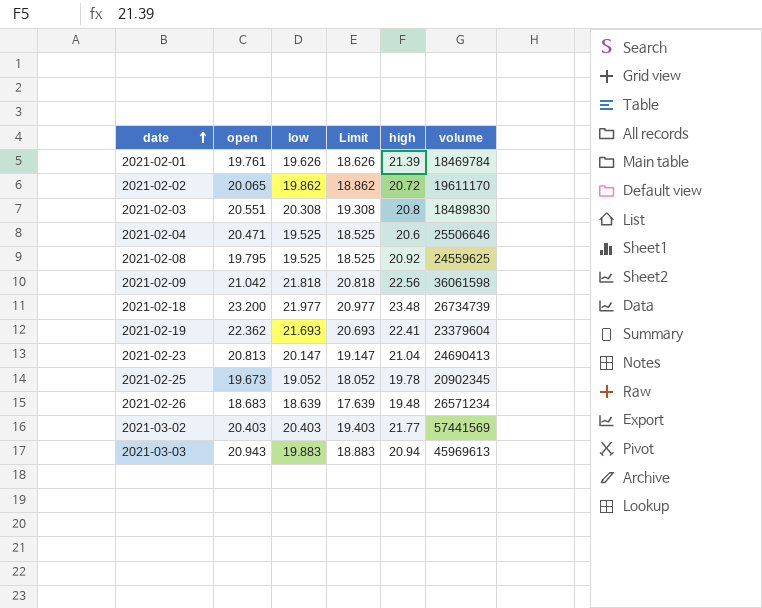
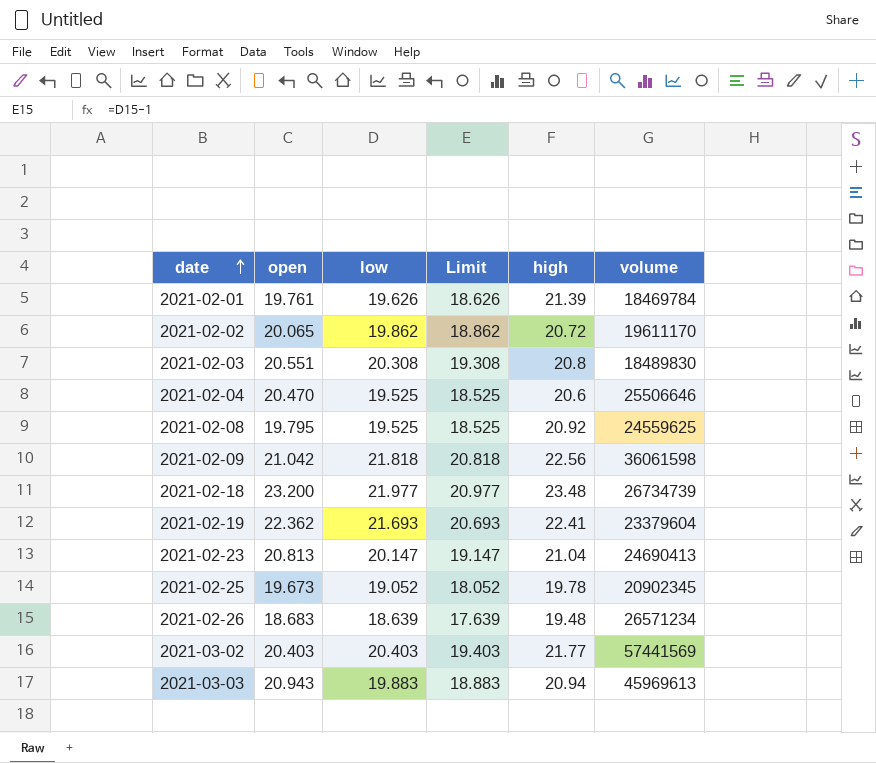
2021-02-04 | open: 20.471 -> 20.470

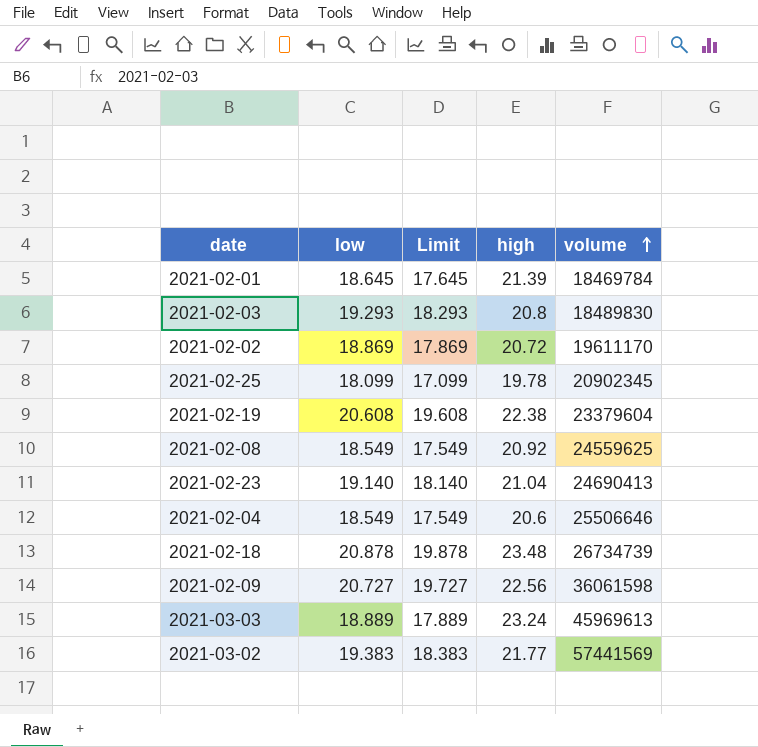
row order: date ascending -> volume ascending
column open | position: 2 -> none
row 2021-02-26: 18.683 | 18.639 | 17.639 | 19.48 | 26571234 -> none
2021-02-01 | low: 19.626 -> 18.645
2021-02-01 | Limit: 18.626 -> 17.645
2021-02-03 | low: 20.308 -> 19.293
2021-02-03 | Limit: 19.308 -> 18.293
2021-02-02 | low: 19.862 -> 18.869
2021-02-02 | Limit: 18.862 -> 17.869
2021-02-25 | low: 19.052 -> 18.099
2021-02-25 | Limit: 18.052 -> 17.099
2021-02-19 | low: 21.693 -> 20.608
2021-02-19 | Limit: 20.693 -> 19.608
2021-02-19 | high: 22.41 -> 22.38
2021-02-08 | low: 19.525 -> 18.549
2021-02-08 | Limit: 18.525 -> 17.549
2021-02-23 | low: 20.147 -> 19.140
2021-02-23 | Limit: 19.147 -> 18.140
2021-02-04 | low: 19.525 -> 18.549
2021-02-04 | Limit: 18.525 -> 17.549
2021-02-18 | low: 21.977 -> 20.878
2021-02-18 | Limit: 20.977 -> 19.878
2021-02-09 | low: 21.818 -> 20.727
2021-02-09 | Limit: 20.818 -> 19.727
2021-03-03 | low: 19.883 -> 18.889
2021-03-03 | Limit: 18.883 -> 17.889
2021-03-03 | high: 20.94 -> 23.24
2021-03-02 | low: 20.403 -> 19.383
2021-03-02 | Limit: 19.403 -> 18.383

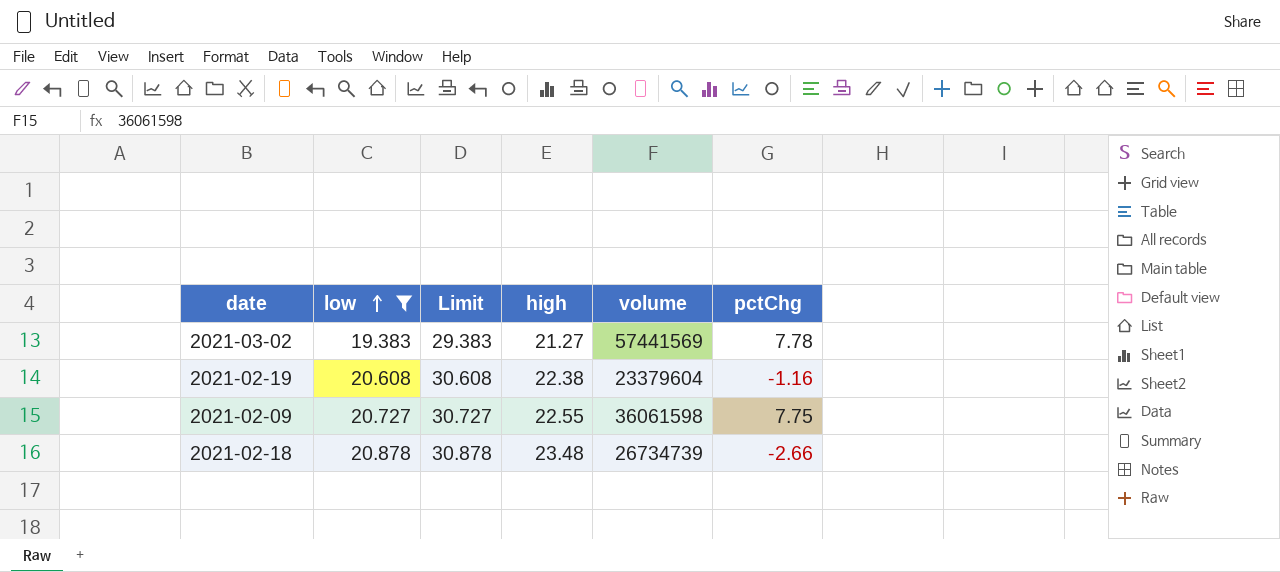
filter: none -> low >= 19.383
row order: volume ascending -> low ascending
column Limit | formula: [low] - 1 -> [low] + 10
column pctChg | position: none -> 6
2021-03-02 | high: 21.77 -> 21.27
2021-02-09 | high: 22.56 -> 22.55

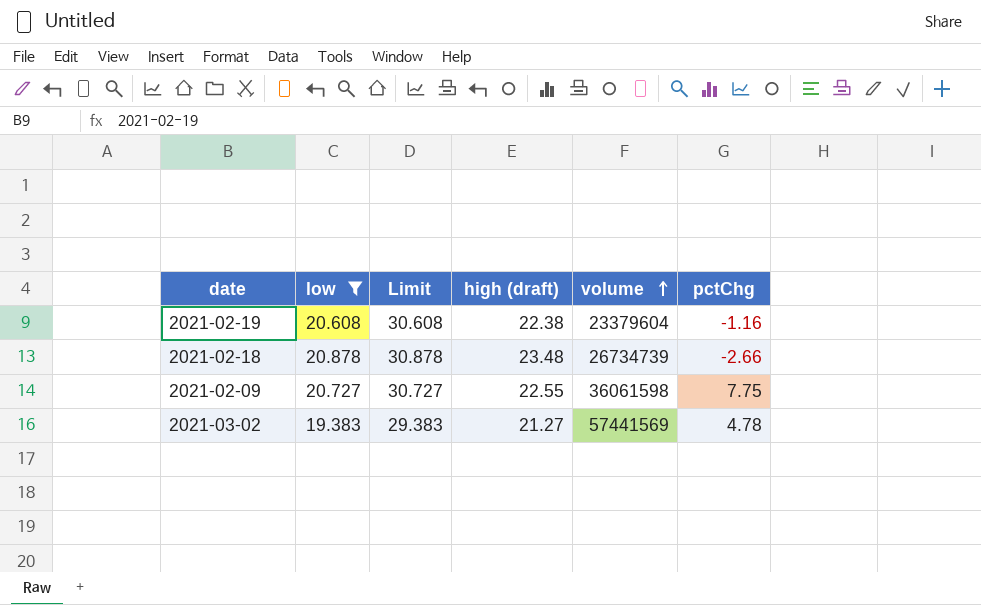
row order: low ascending -> volume ascending
column name: high -> high (draft)
2021-03-02 | pctChg: 7.78 -> 4.78

